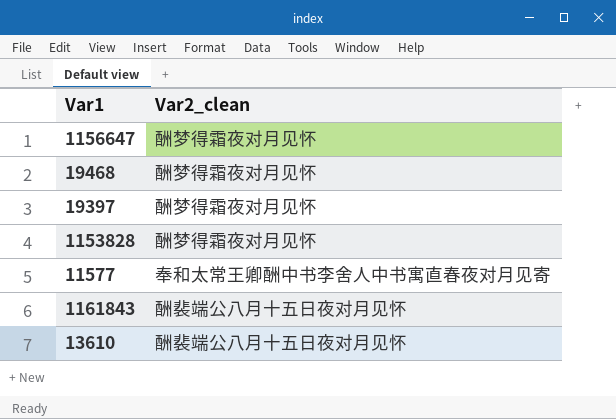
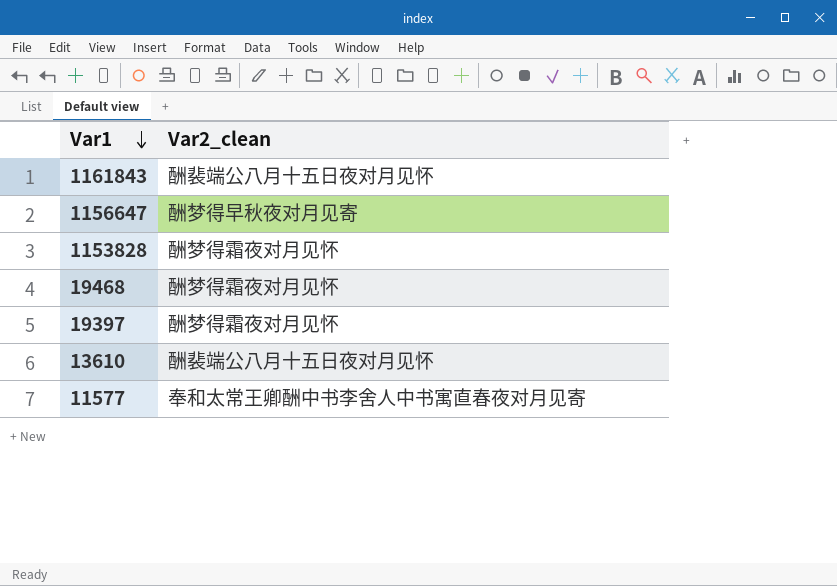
row order: none -> Var1 descending
1156647 | Var2_clean: 酬梦得霜夜对月见怀 -> 酬梦得早秋夜对月见寄

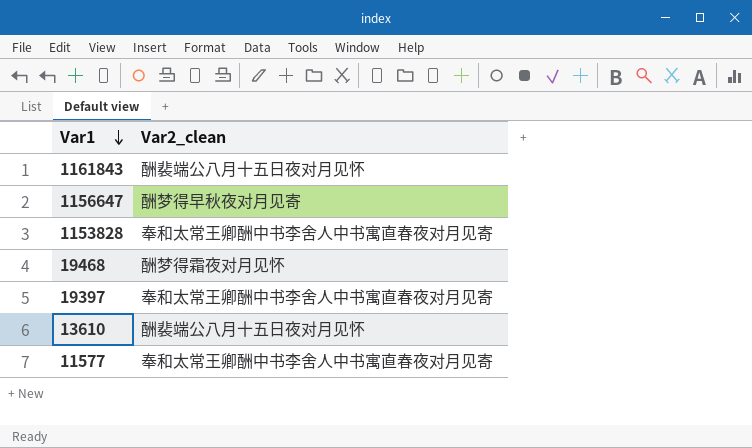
1153828 | Var2_clean: 酬梦得霜夜对月见怀 -> 奉和太常王卿酬中书李舍人中书寓直春夜对月见寄
19397 | Var2_clean: 酬梦得霜夜对月见怀 -> 奉和太常王卿酬中书李舍人中书寓直春夜对月见寄

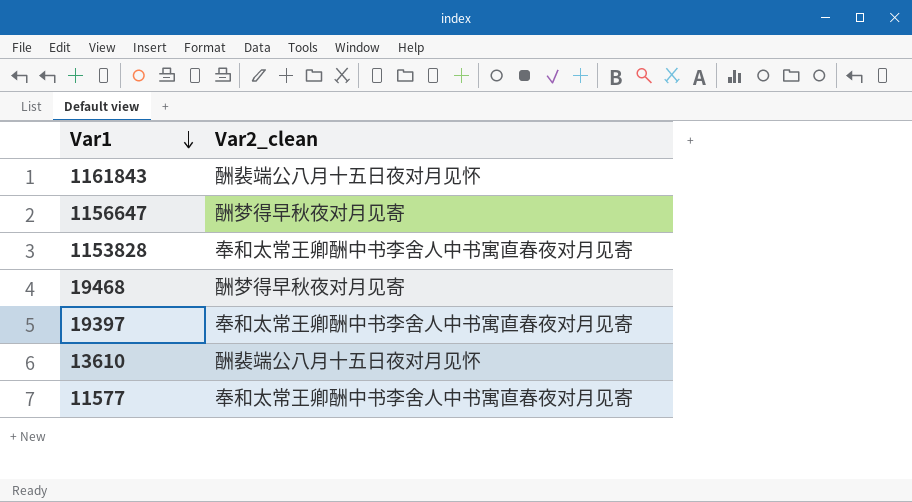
19468 | Var2_clean: 酬梦得霜夜对月见怀 -> 酬梦得早秋夜对月见寄

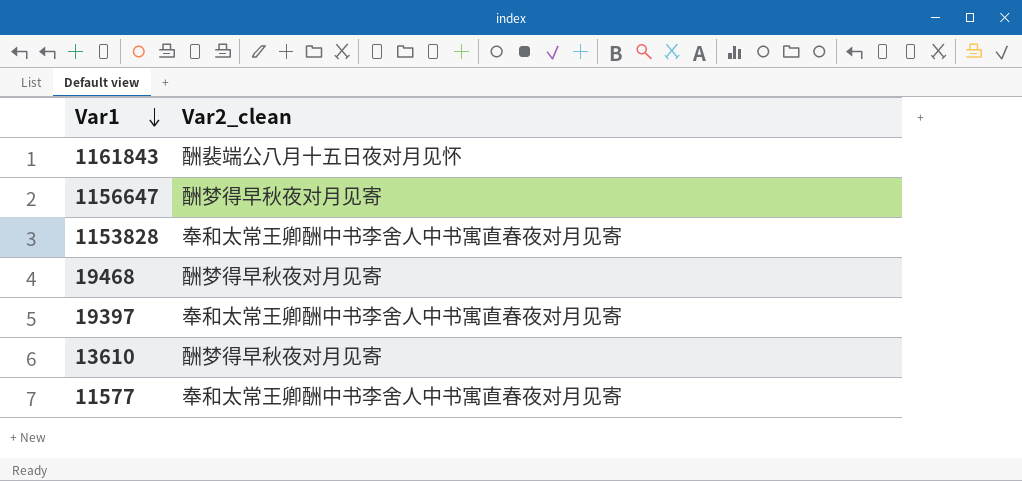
13610 | Var2_clean: 酬裴端公八月十五日夜对月见怀 -> 酬梦得早秋夜对月见寄

